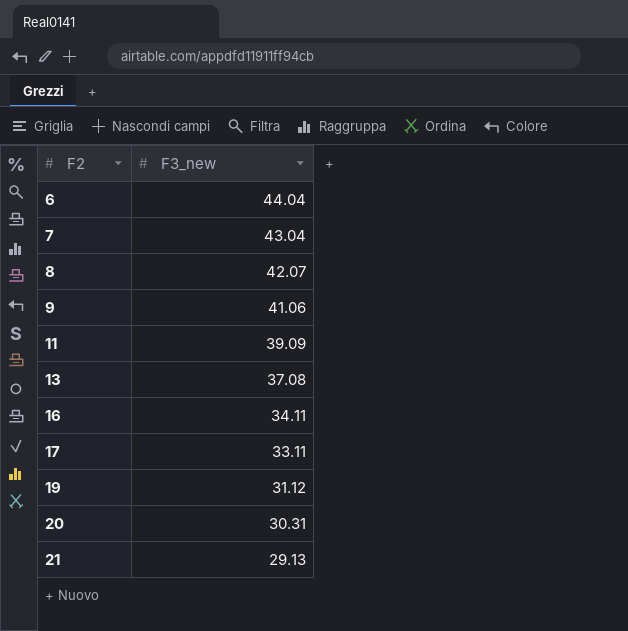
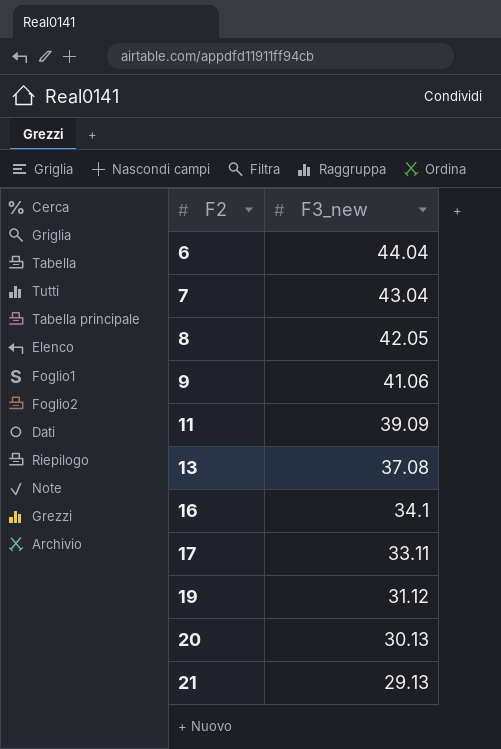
8 | F3_new: 42.07 -> 42.05
16 | F3_new: 34.11 -> 34.1
20 | F3_new: 30.31 -> 30.13

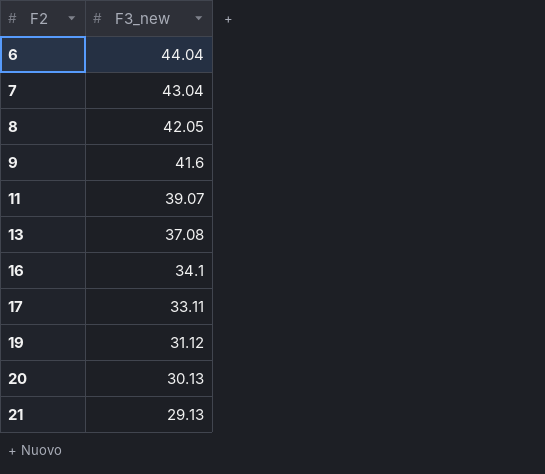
9 | F3_new: 41.06 -> 41.6
11 | F3_new: 39.09 -> 39.07

